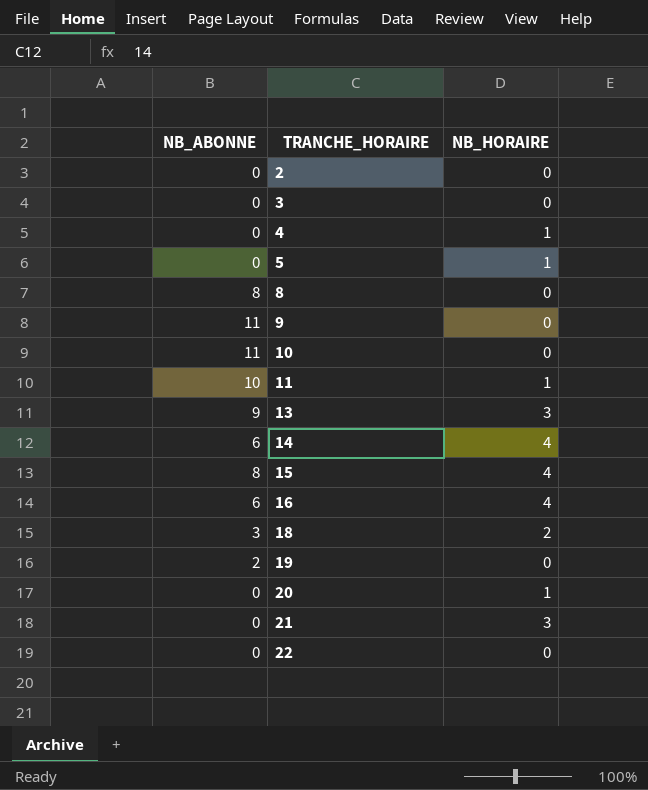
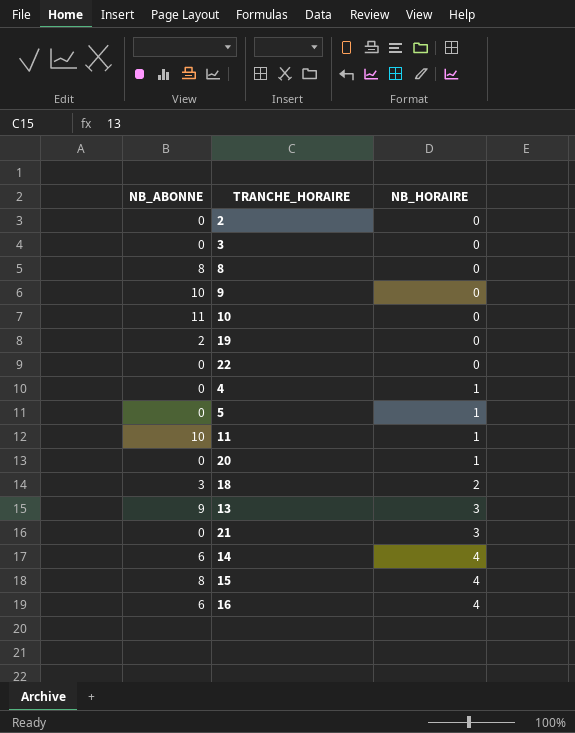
row order: TRANCHE_HORAIRE ascending -> NB_HORAIRE ascending
9 | NB_ABONNE: 11 -> 10

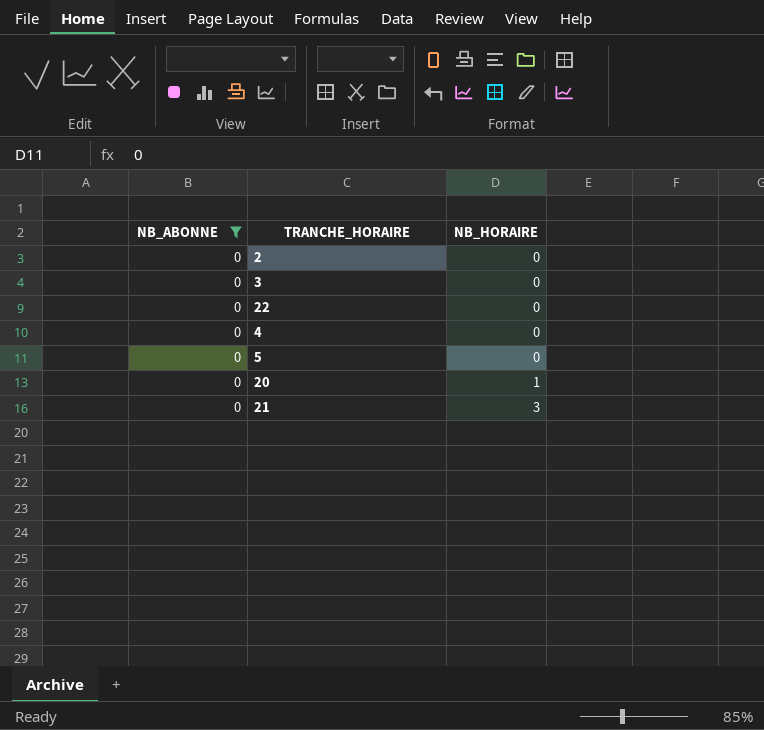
filter: none -> NB_ABONNE = 0
4 | NB_HORAIRE: 1 -> 0
5 | NB_HORAIRE: 1 -> 0

